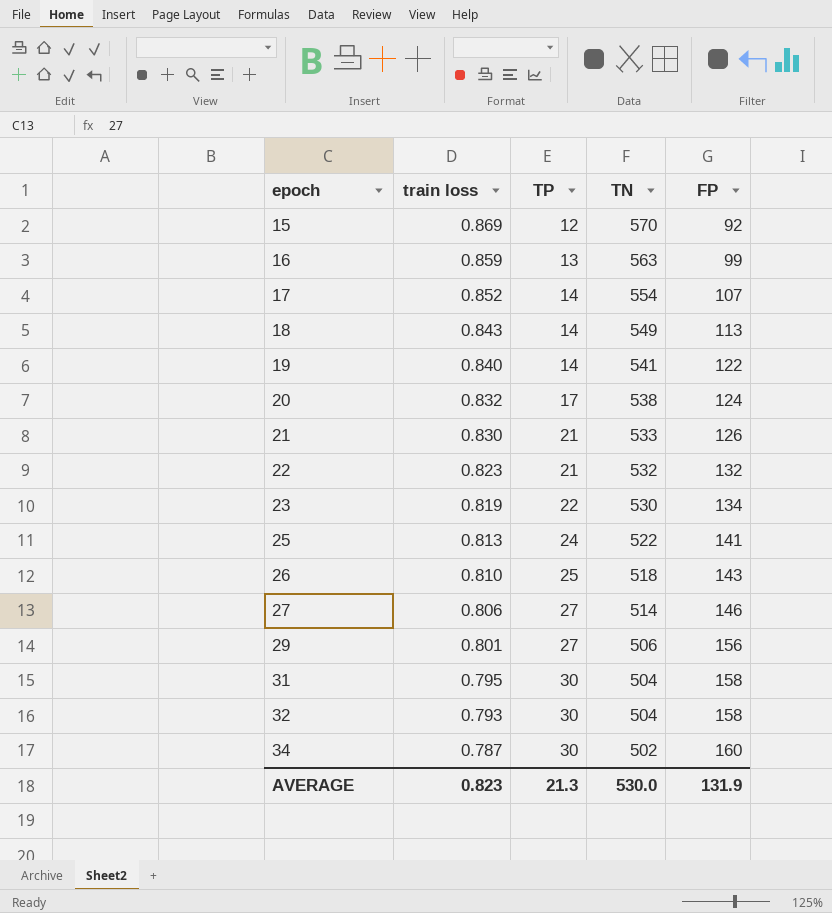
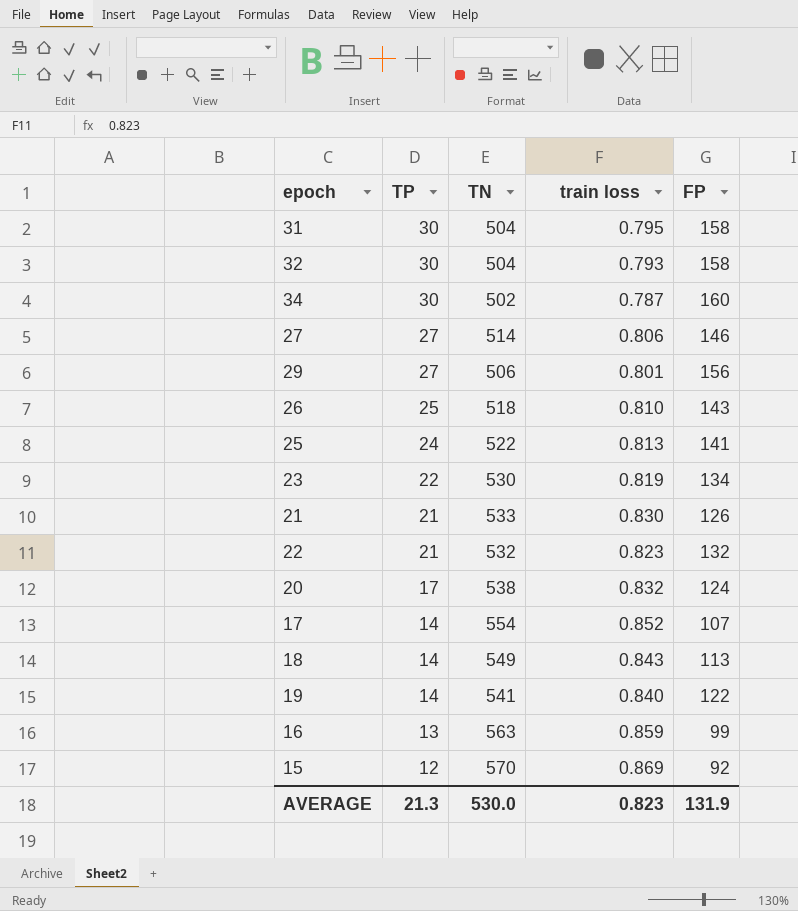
row order: epoch ascending -> TP descending
column train loss | position: 2 -> 4

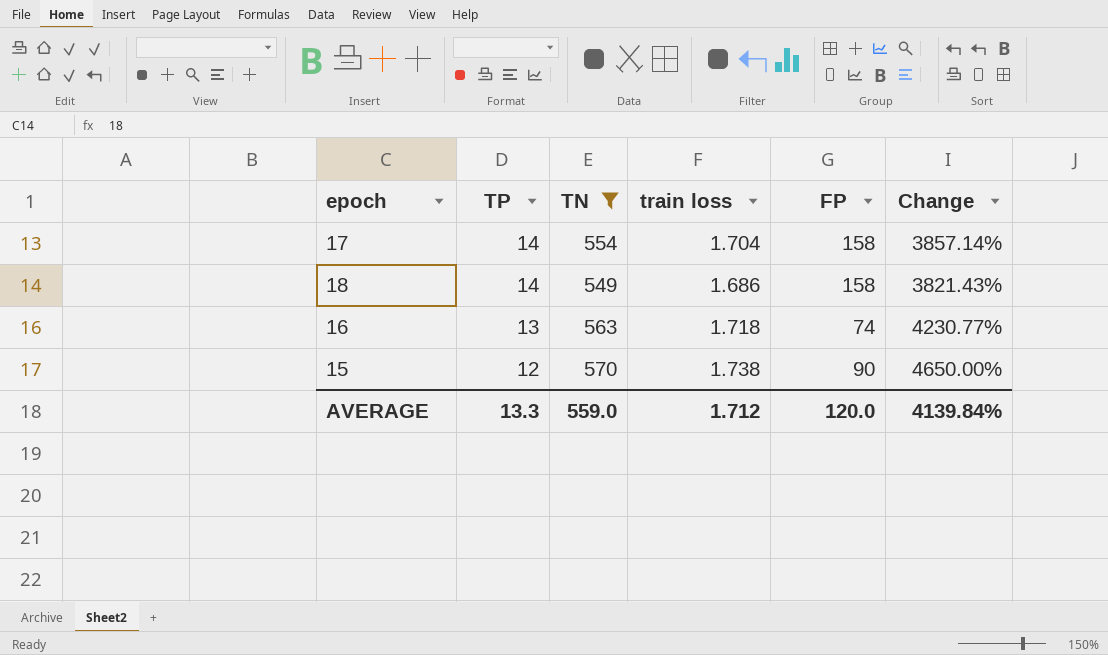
filter: none -> TN >= 549
column Change | formula: none -> ([TN] - [TP]) / [TP]
17 | train loss: 0.852 -> 1.704
17 | FP: 107 -> 158
18 | train loss: 0.843 -> 1.686
18 | FP: 113 -> 158
16 | train loss: 0.859 -> 1.718
16 | FP: 99 -> 74
15 | train loss: 0.869 -> 1.738
15 | FP: 92 -> 90
AVERAGE | TP: 21.3 -> 13.3
AVERAGE | TN: 530.0 -> 559.0
AVERAGE | train loss: 0.823 -> 1.712
AVERAGE | FP: 131.9 -> 120.0

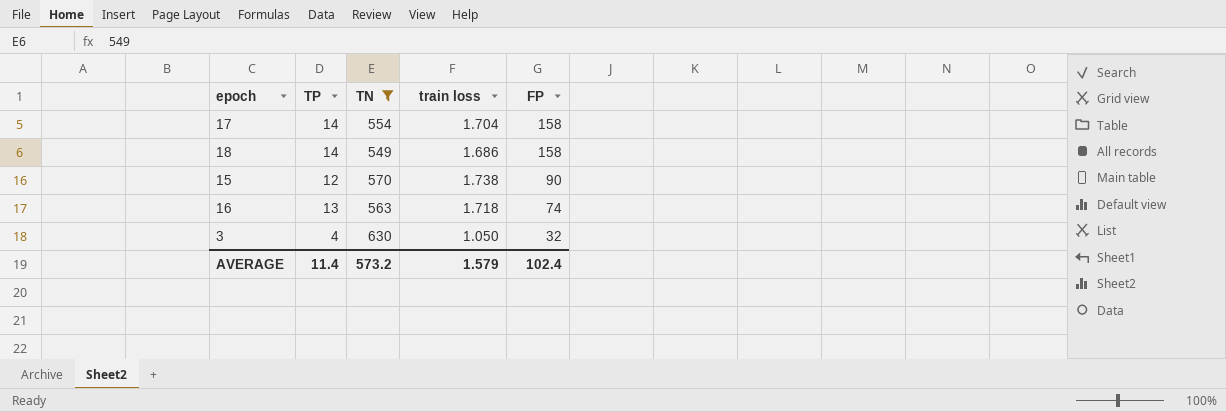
row order: TP descending -> FP descending
column Change | formula: ([TN] - [TP]) / [TP] -> none
row 3: none -> 4 | 630 | 1.050 | 32
AVERAGE | TP: 13.3 -> 11.4
AVERAGE | TN: 559.0 -> 573.2
AVERAGE | train loss: 1.712 -> 1.579
AVERAGE | FP: 120.0 -> 102.4

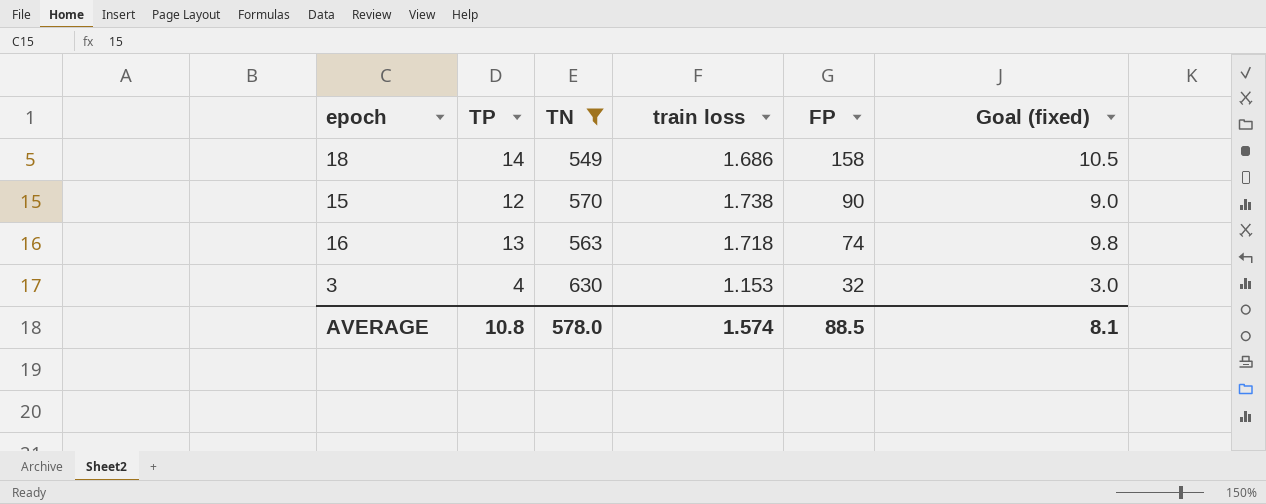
column Goal (fixed) | formula: none -> [TP] * 0.75
row 17: 14 | 554 | 1.704 | 158 -> none
3 | train loss: 1.050 -> 1.153
AVERAGE | TP: 11.4 -> 10.8
AVERAGE | TN: 573.2 -> 578.0
AVERAGE | train loss: 1.579 -> 1.574
AVERAGE | FP: 102.4 -> 88.5

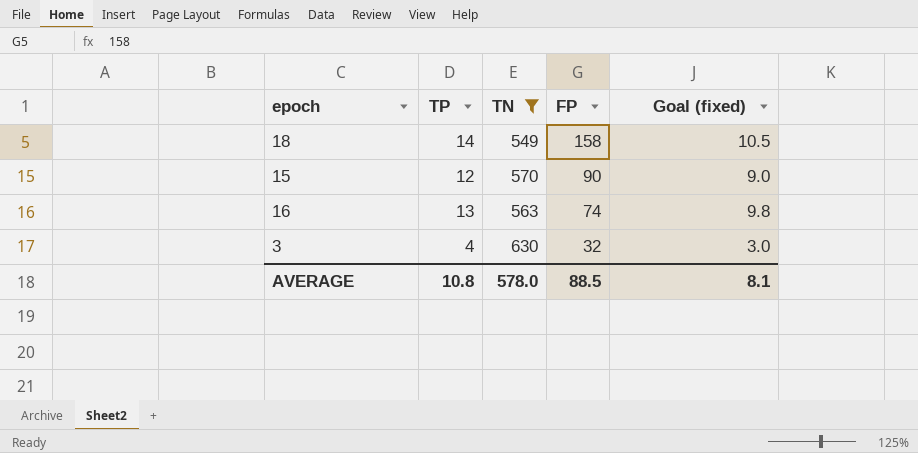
column train loss | position: 4 -> none

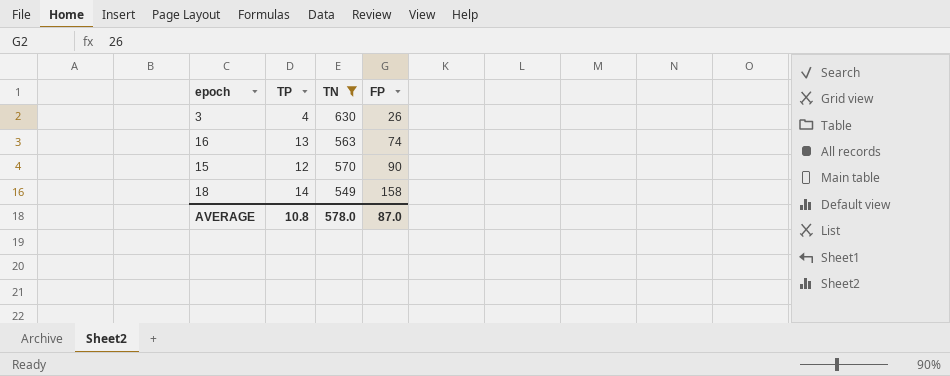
row order: FP descending -> FP ascending
column Goal (fixed) | formula: [TP] * 0.75 -> none
3 | FP: 32 -> 26
AVERAGE | FP: 88.5 -> 87.0

